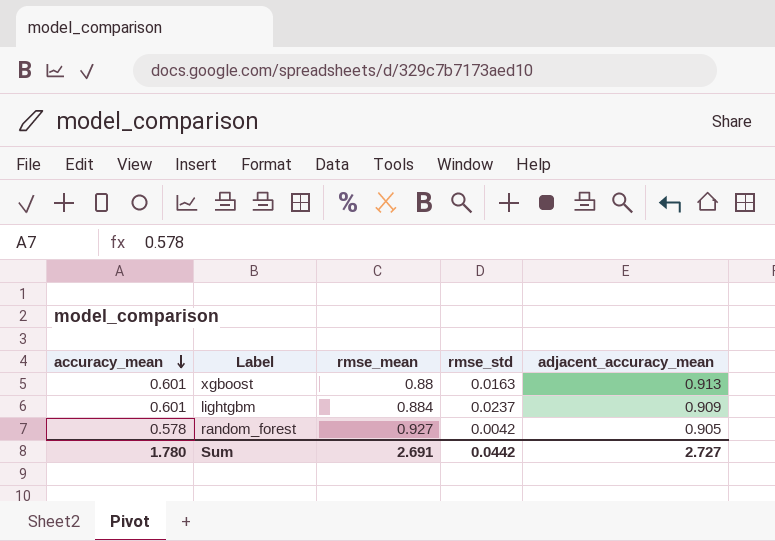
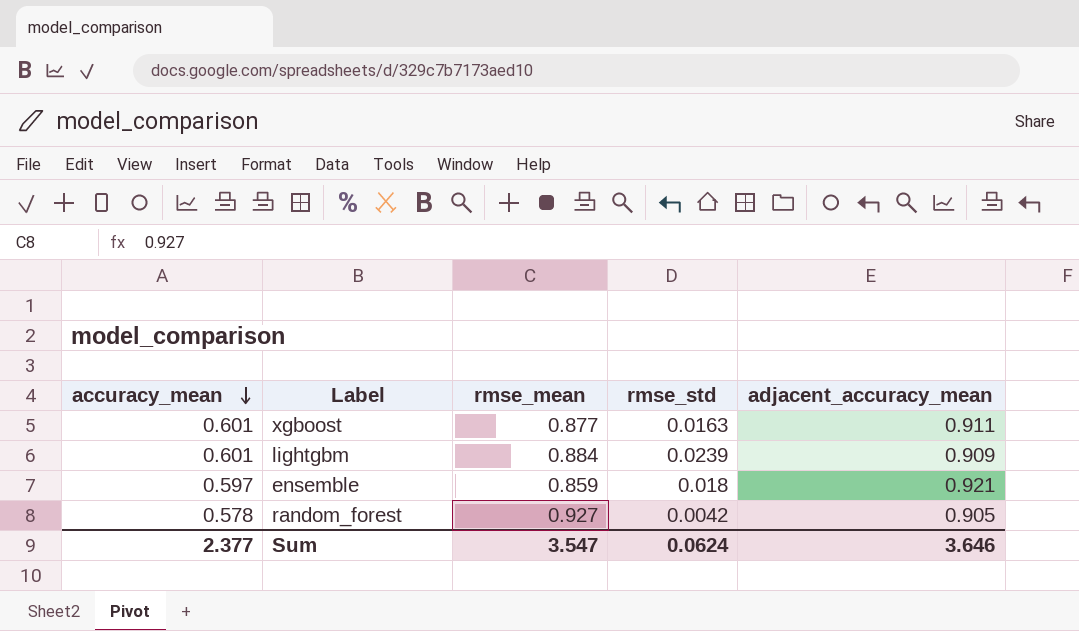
xgboost | rmse_mean: 0.88 -> 0.877
xgboost | adjacent_accuracy_mean: 0.913 -> 0.911
lightgbm | rmse_std: 0.0237 -> 0.0239
row ensemble: none -> 0.597 | 0.859 | 0.018 | 0.921
Sum | accuracy_mean: 1.780 -> 2.377
Sum | rmse_mean: 2.691 -> 3.547
Sum | rmse_std: 0.0442 -> 0.0624
Sum | adjacent_accuracy_mean: 2.727 -> 3.646

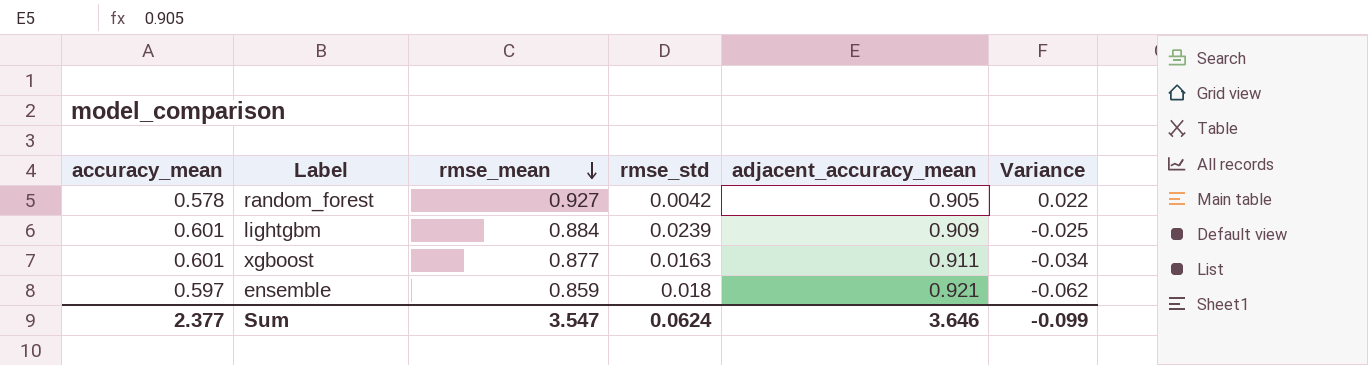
row order: accuracy_mean descending -> rmse_mean descending
column Variance | formula: none -> [rmse_mean] - [adjacent_accuracy_mean]

